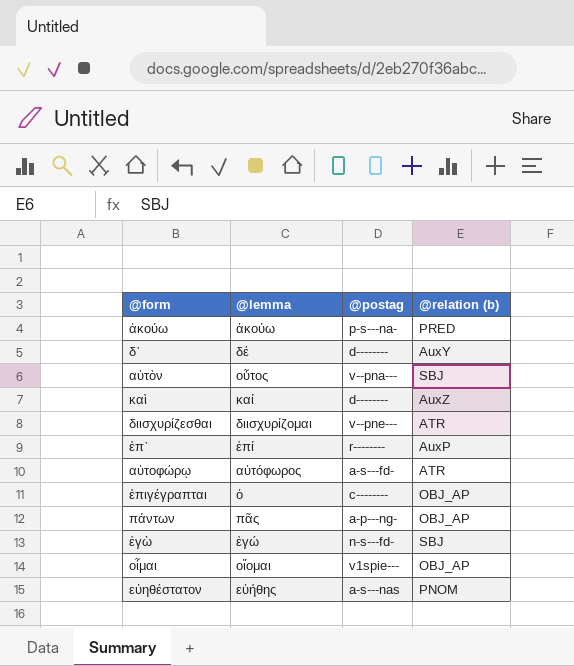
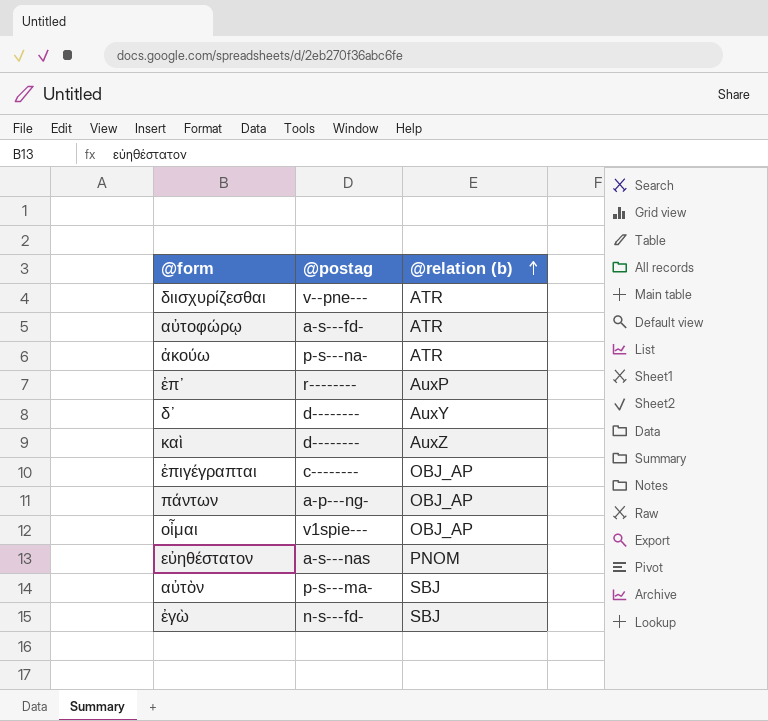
row order: none -> @relation (b) ascending
column @lemma | position: 2 -> none
ἀκούω | @relation (b): PRED -> ATR
αὐτὸν | @postag: v--pna--- -> p-s---ma-

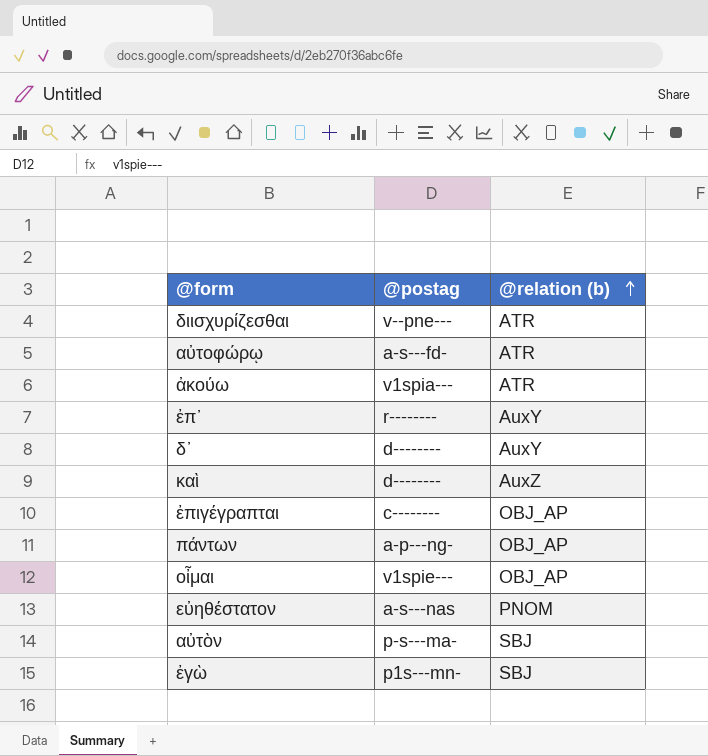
ἀκούω | @postag: p-s---na- -> v1spia---
ἐπ᾽ | @relation (b): AuxP -> AuxY
ἐγὼ | @postag: n-s---fd- -> p1s---mn-

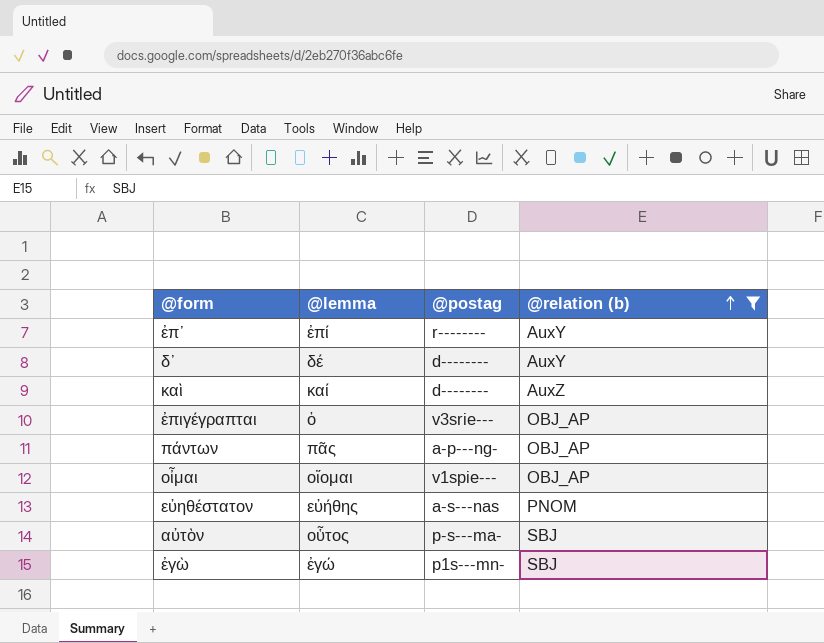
filter: none -> @relation (b) != ATR
column @lemma | position: none -> 2
ἐπιγέγραπται | @postag: c-------- -> v3srie---

